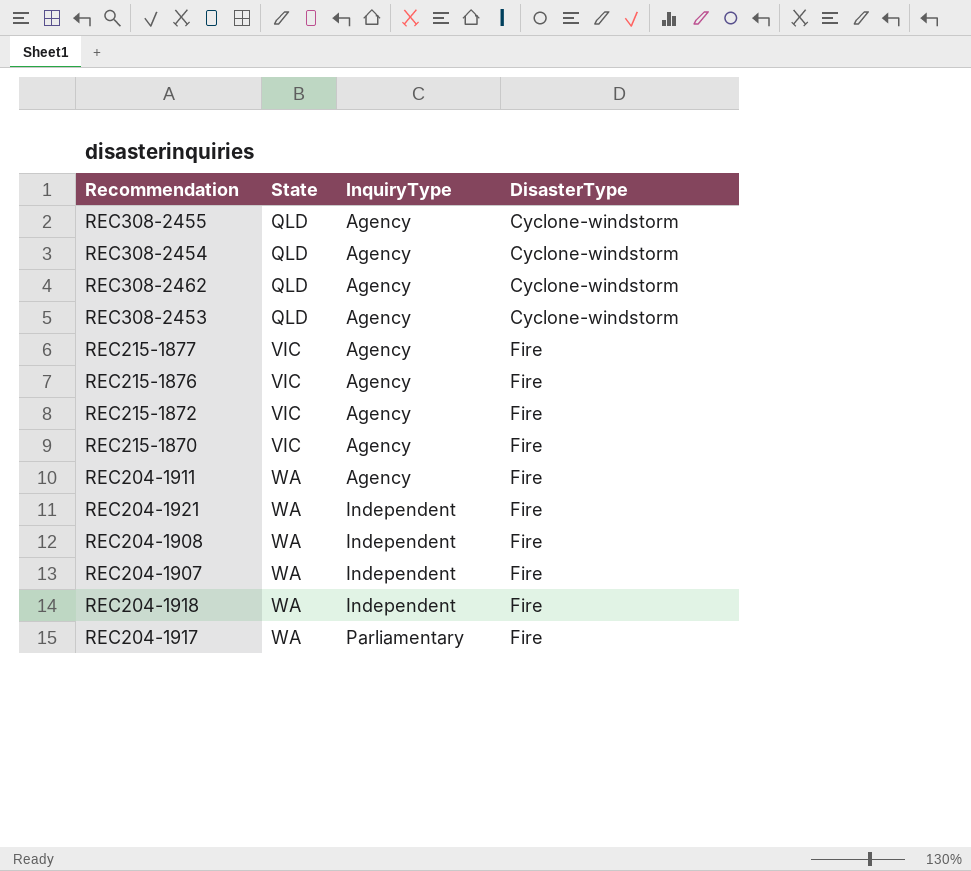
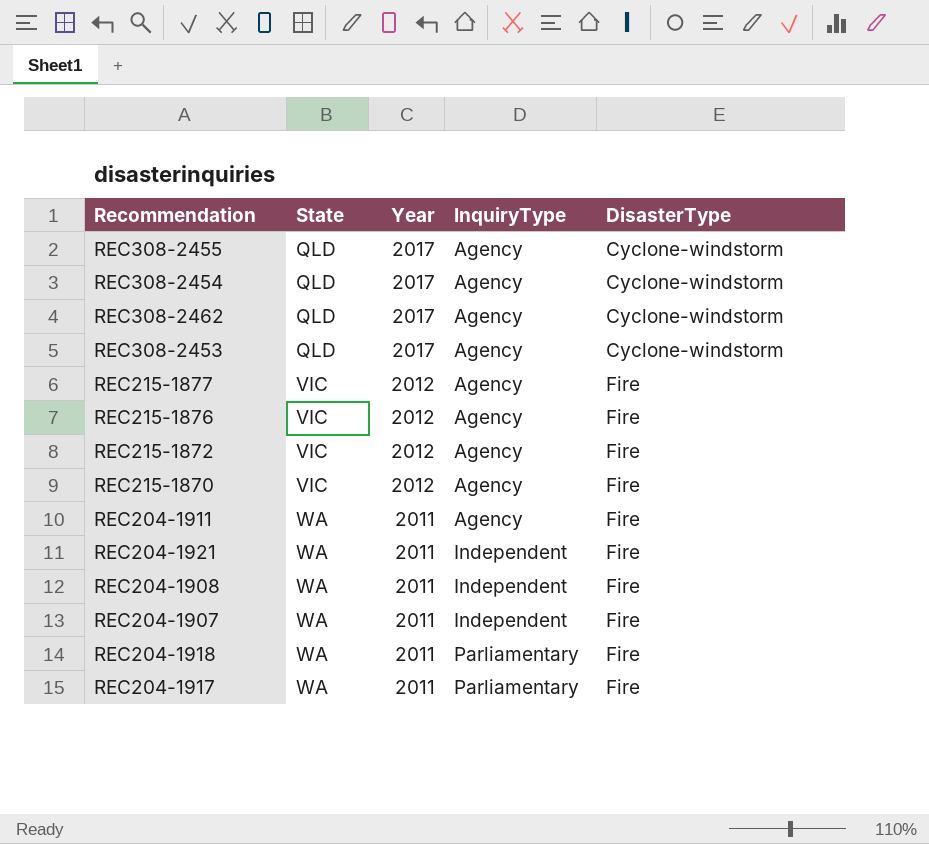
column Year | position: none -> 3
REC204-1918 | InquiryType: Independent -> Parliamentary

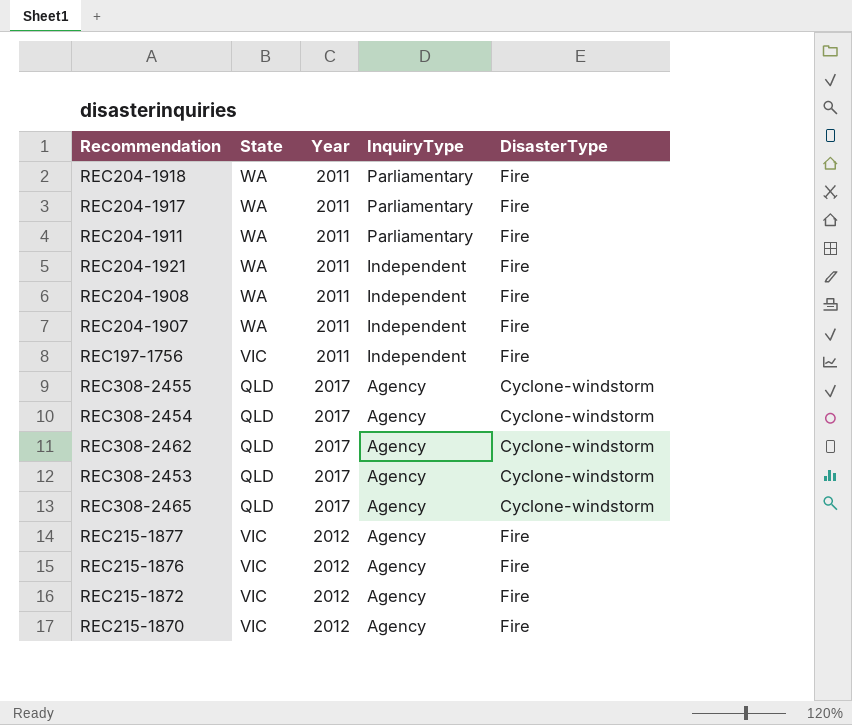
row order: State ascending -> InquiryType descending
REC204-1911 | InquiryType: Agency -> Parliamentary
row REC197-1756: none -> VIC | 2011 | Independent | Fire
row REC308-2465: none -> QLD | 2017 | Agency | Cyclone-windstorm

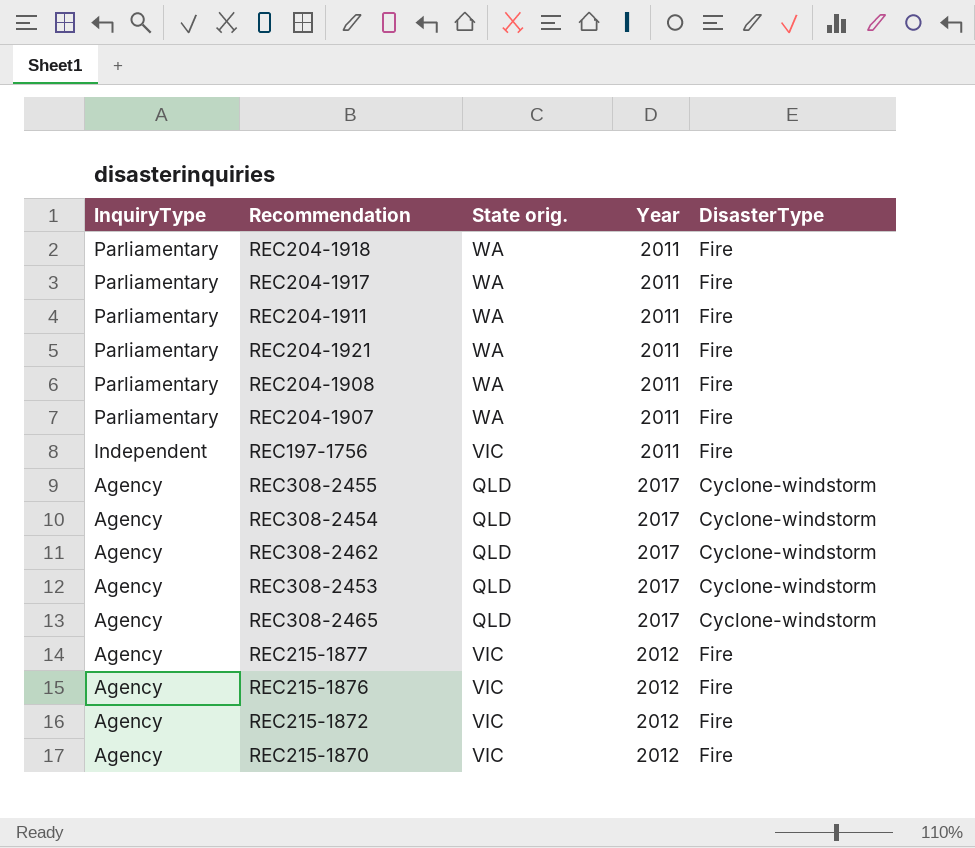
column InquiryType | position: 4 -> 1
column name: State -> State orig.
REC204-1921 | InquiryType: Independent -> Parliamentary
REC204-1908 | InquiryType: Independent -> Parliamentary
REC204-1907 | InquiryType: Independent -> Parliamentary

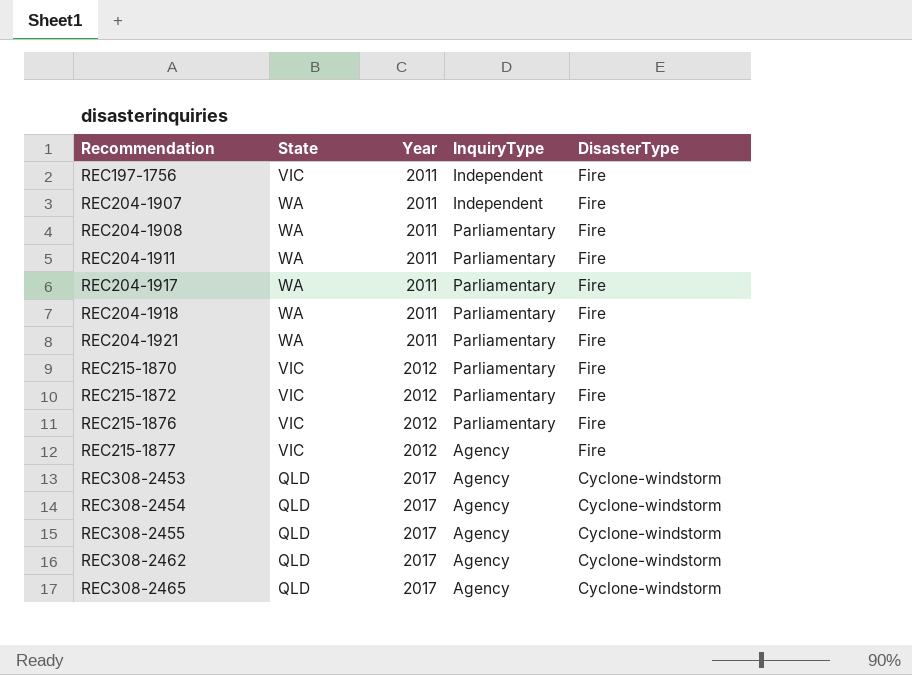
row order: InquiryType descending -> Recommendation ascending
column name: State orig. -> State
column InquiryType | position: 1 -> 4
REC204-1907 | InquiryType: Parliamentary -> Independent
REC215-1870 | InquiryType: Agency -> Parliamentary
REC215-1872 | InquiryType: Agency -> Parliamentary
REC215-1876 | InquiryType: Agency -> Parliamentary

